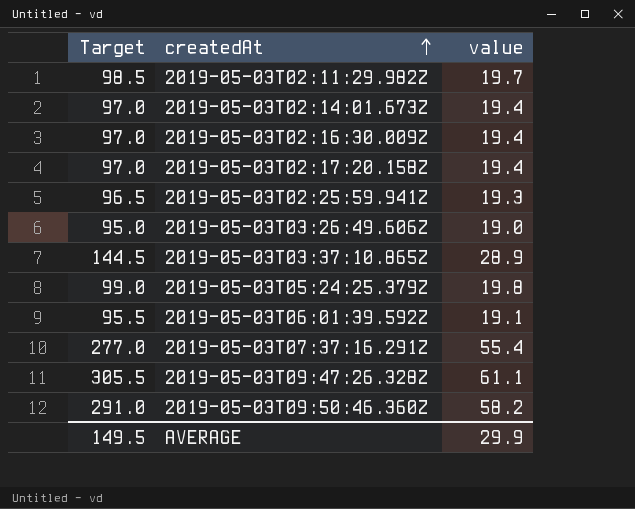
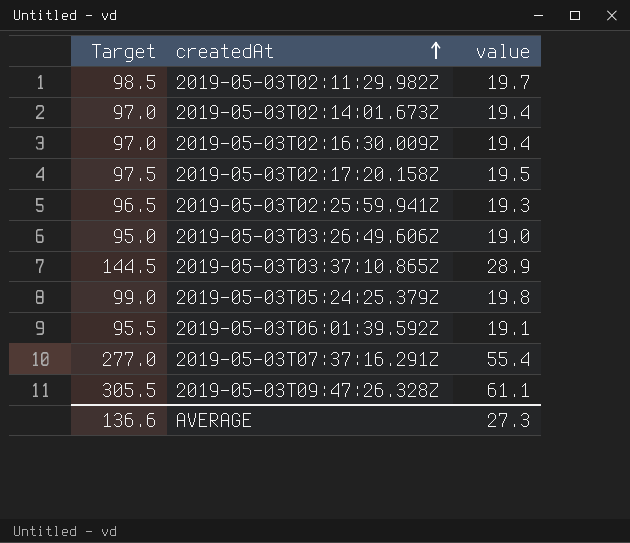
row 2019-05-03T09:50:46.360Z: 291.0 | 58.2 -> none
2019-05-03T02:17:20.158Z | Target: 97.0 -> 97.5
2019-05-03T02:17:20.158Z | value: 19.4 -> 19.5
AVERAGE | Target: 149.5 -> 136.6
AVERAGE | value: 29.9 -> 27.3

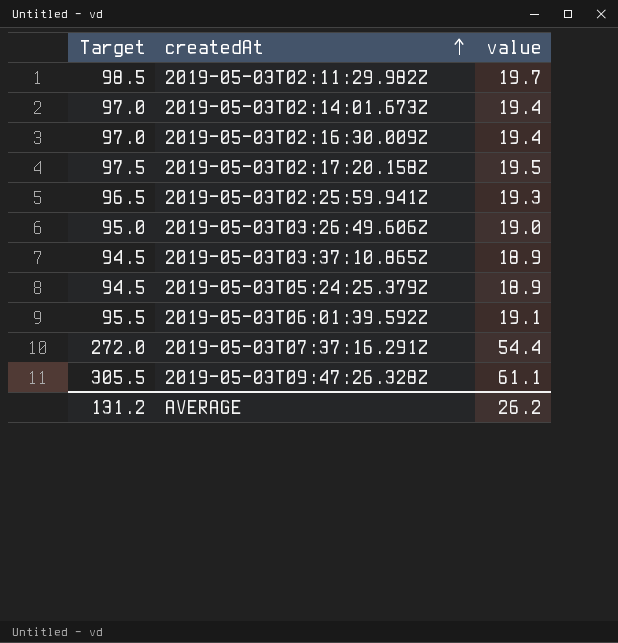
2019-05-03T03:37:10.865Z | Target: 144.5 -> 94.5
2019-05-03T03:37:10.865Z | value: 28.9 -> 18.9
2019-05-03T05:24:25.379Z | Target: 99.0 -> 94.5
2019-05-03T05:24:25.379Z | value: 19.8 -> 18.9
2019-05-03T07:37:16.291Z | Target: 277.0 -> 272.0
2019-05-03T07:37:16.291Z | value: 55.4 -> 54.4
AVERAGE | Target: 136.6 -> 131.2
AVERAGE | value: 27.3 -> 26.2

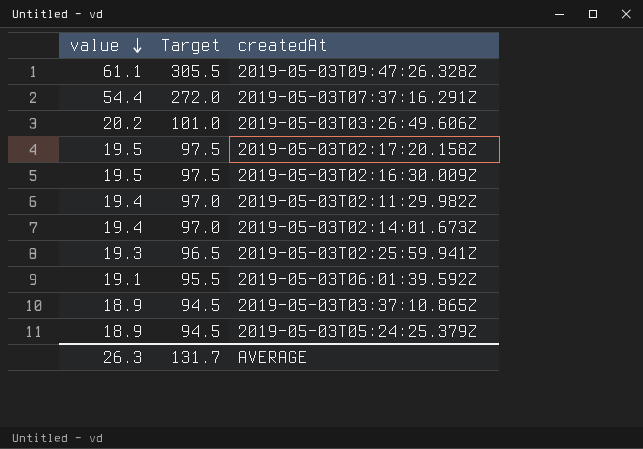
row order: createdAt ascending -> value descending
column value | position: 3 -> 1
2019-05-03T03:26:49.606Z | value: 19.0 -> 20.2
2019-05-03T03:26:49.606Z | Target: 95.0 -> 101.0
2019-05-03T02:16:30.009Z | value: 19.4 -> 19.5
2019-05-03T02:16:30.009Z | Target: 97.0 -> 97.5
2019-05-03T02:11:29.982Z | value: 19.7 -> 19.4
2019-05-03T02:11:29.982Z | Target: 98.5 -> 97.0
AVERAGE | value: 26.2 -> 26.3
AVERAGE | Target: 131.2 -> 131.7

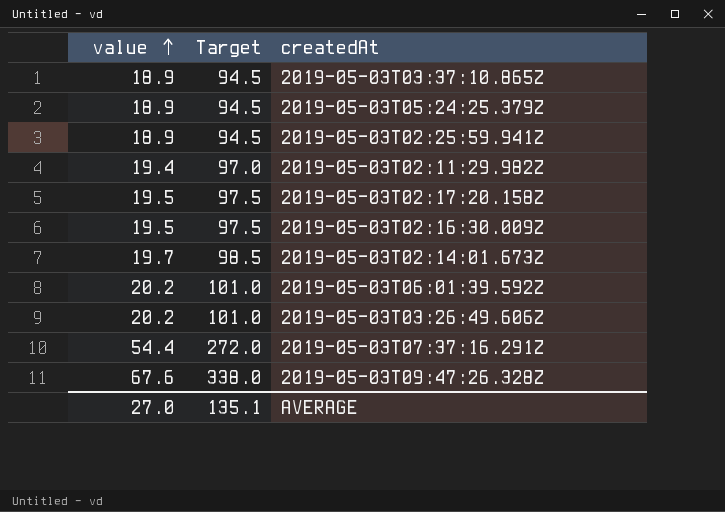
row order: value descending -> value ascending
2019-05-03T02:25:59.941Z | value: 19.3 -> 18.9
2019-05-03T02:25:59.941Z | Target: 96.5 -> 94.5
2019-05-03T02:14:01.673Z | value: 19.4 -> 19.7
2019-05-03T02:14:01.673Z | Target: 97.0 -> 98.5
2019-05-03T06:01:39.592Z | value: 19.1 -> 20.2
2019-05-03T06:01:39.592Z | Target: 95.5 -> 101.0
2019-05-03T09:47:26.328Z | value: 61.1 -> 67.6
2019-05-03T09:47:26.328Z | Target: 305.5 -> 338.0
AVERAGE | value: 26.3 -> 27.0
AVERAGE | Target: 131.7 -> 135.1

